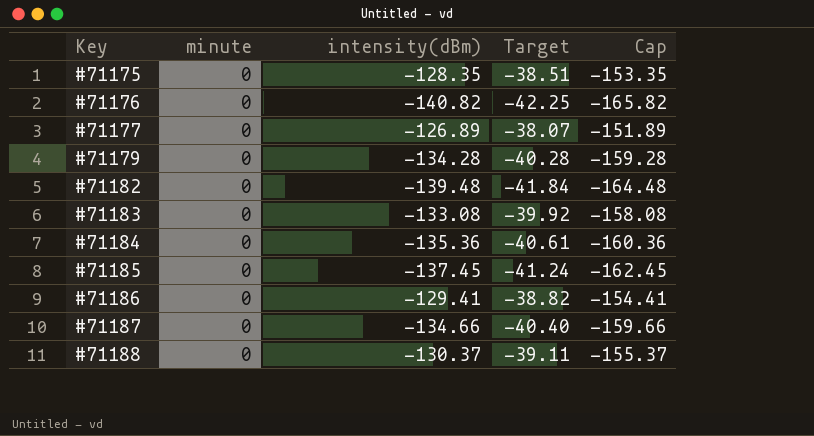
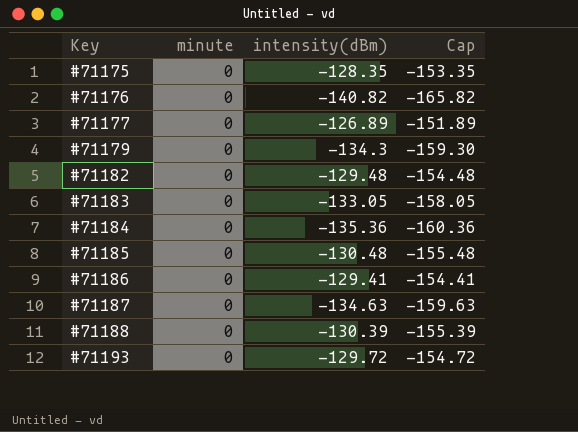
column Target | formula: [intensity(dBm)] * 0.3 -> none
#71179 | intensity(dBm): -134.28 -> -134.3
#71179 | Cap: -159.28 -> -159.30
#71182 | intensity(dBm): -139.48 -> -129.48
#71182 | Cap: -164.48 -> -154.48
#71183 | intensity(dBm): -133.08 -> -133.05
#71183 | Cap: -158.08 -> -158.05
#71185 | intensity(dBm): -137.45 -> -130.48
#71185 | Cap: -162.45 -> -155.48
#71187 | intensity(dBm): -134.66 -> -134.63
#71187 | Cap: -159.66 -> -159.63
#71188 | intensity(dBm): -130.37 -> -130.39
#71188 | Cap: -155.37 -> -155.39
row #71193: none -> 0 | -129.72 | -154.72

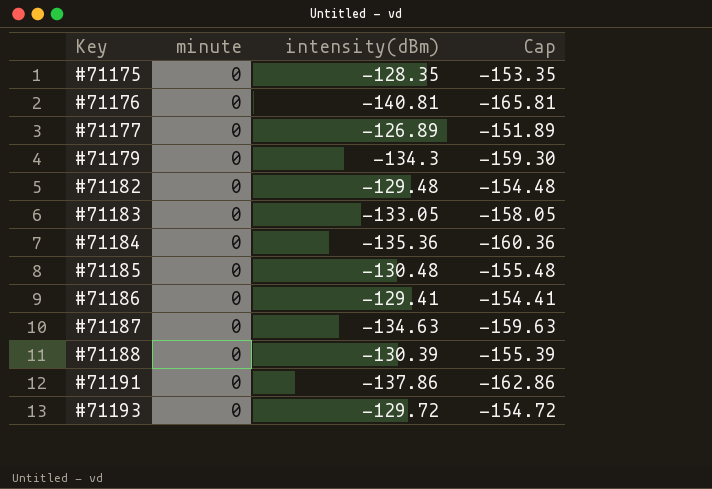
#71176 | intensity(dBm): -140.82 -> -140.81
#71176 | Cap: -165.82 -> -165.81
row #71191: none -> 0 | -137.86 | -162.86

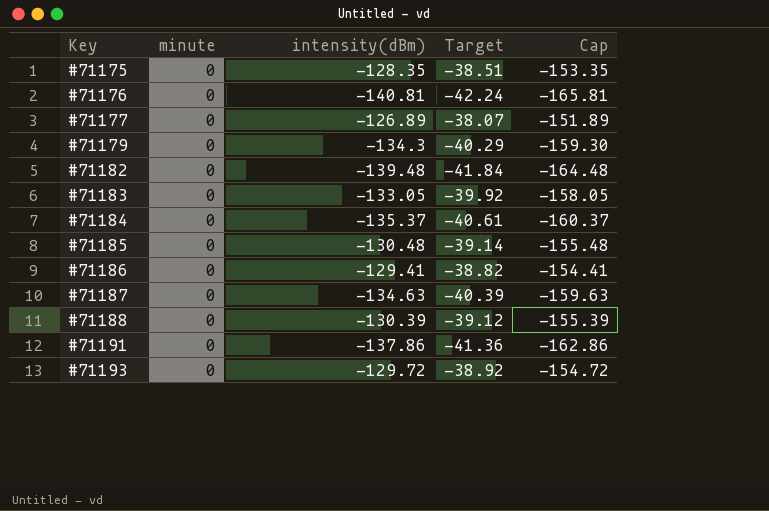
column Target | formula: none -> [intensity(dBm)] * 0.3
#71182 | intensity(dBm): -129.48 -> -139.48
#71182 | Cap: -154.48 -> -164.48
#71184 | intensity(dBm): -135.36 -> -135.37
#71184 | Cap: -160.36 -> -160.37

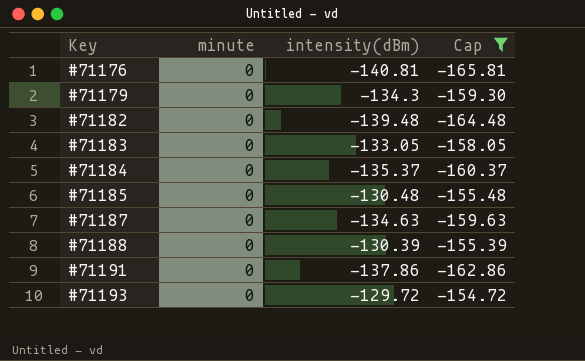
filter: none -> Cap <= -154.72
column Target | formula: [intensity(dBm)] * 0.3 -> none

